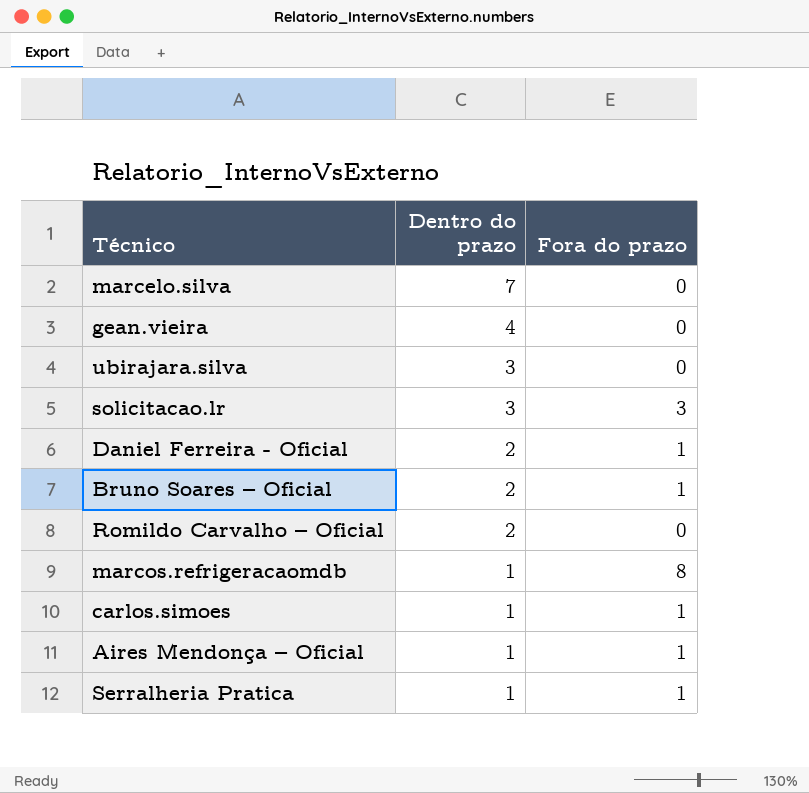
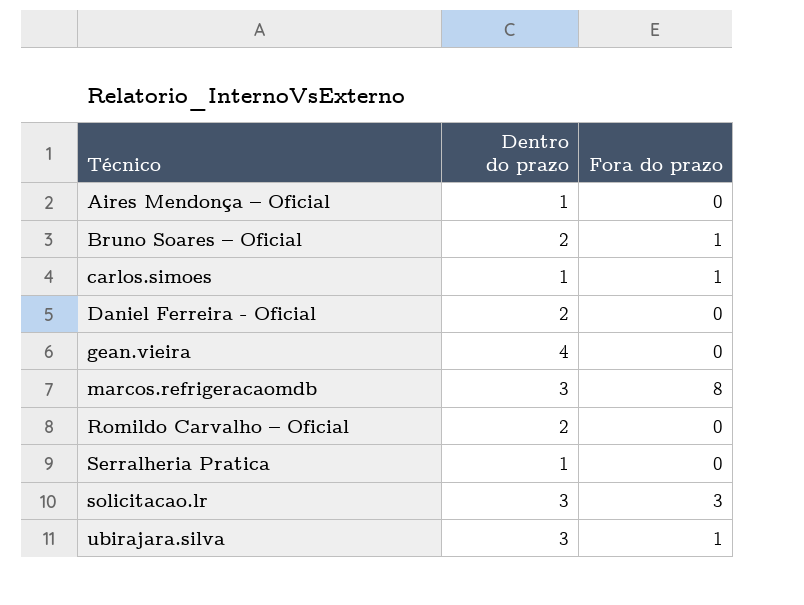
row order: Dentro do prazo descending -> Técnico ascending
row marcelo.silva: 7 | 0 -> none
Aires Mendonça – Oficial | Fora do prazo: 1 -> 0
Daniel Ferreira - Oficial | Fora do prazo: 1 -> 0
marcos.refrigeracaomdb | Dentro do prazo: 1 -> 3
Serralheria Pratica | Fora do prazo: 1 -> 0
ubirajara.silva | Fora do prazo: 0 -> 1

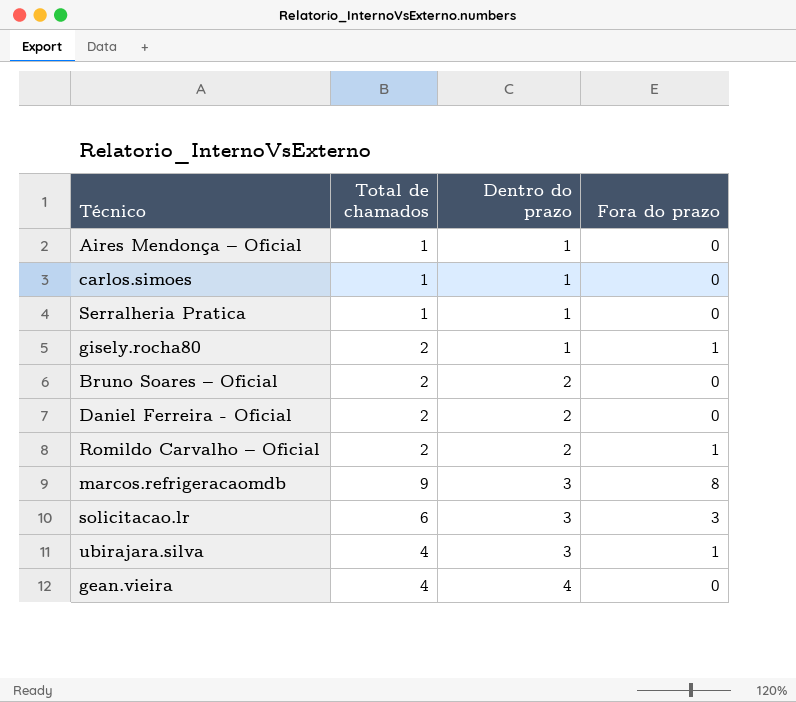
row order: Técnico ascending -> Dentro do prazo ascending
column Total de chamados | position: none -> 2
carlos.simoes | Fora do prazo: 1 -> 0
row gisely.rocha80: none -> 2 | 1 | 1
Bruno Soares – Oficial | Fora do prazo: 1 -> 0
Romildo Carvalho – Oficial | Fora do prazo: 0 -> 1

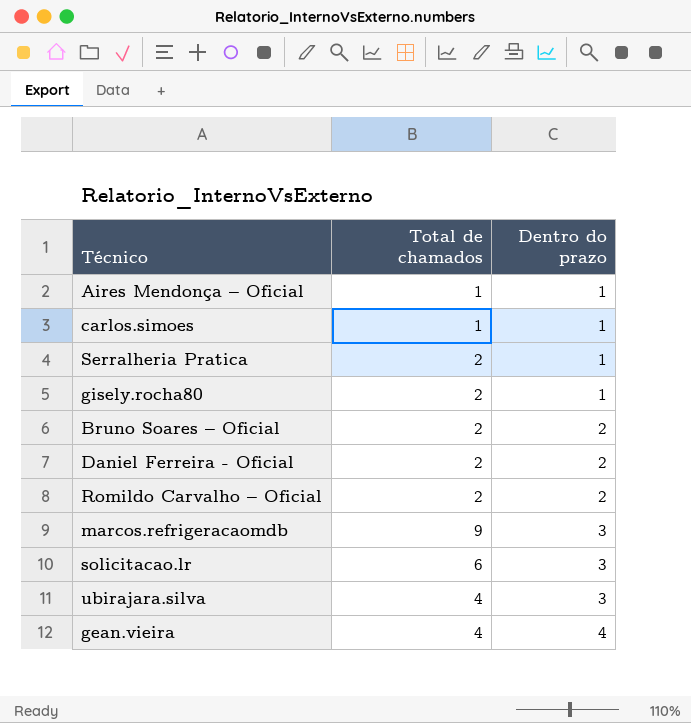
column Fora do prazo | position: 4 -> none
Serralheria Pratica | Total de chamados: 1 -> 2

